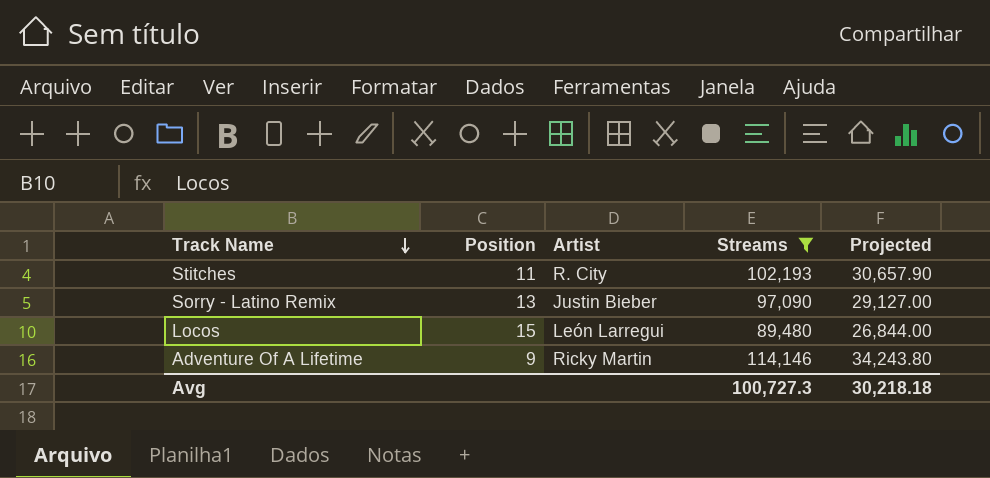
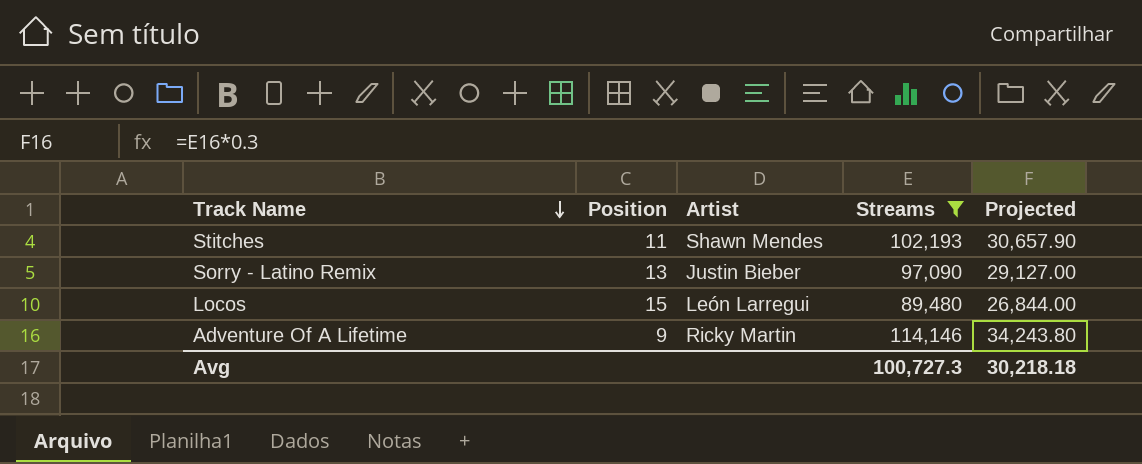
Stitches | Artist: R. City -> Shawn Mendes

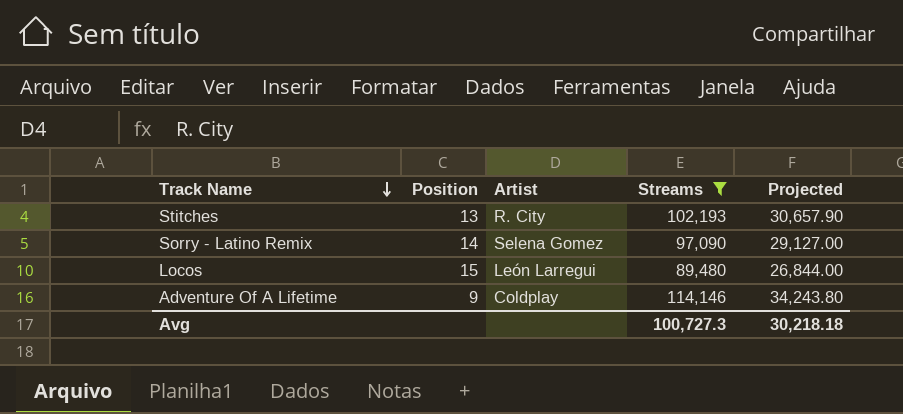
Stitches | Position: 11 -> 13
Stitches | Artist: Shawn Mendes -> R. City
Sorry - Latino Remix | Position: 13 -> 14
Sorry - Latino Remix | Artist: Justin Bieber -> Selena Gomez
Adventure Of A Lifetime | Artist: Ricky Martin -> Coldplay

